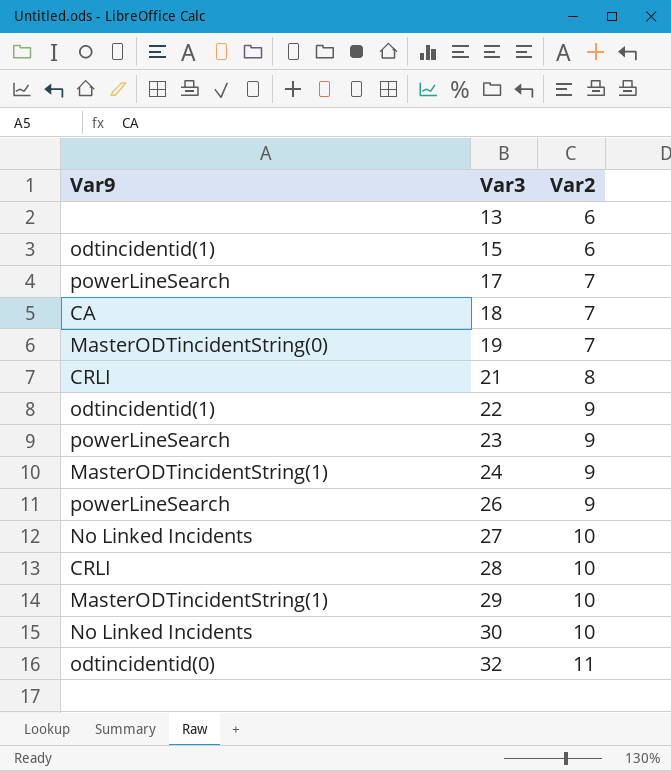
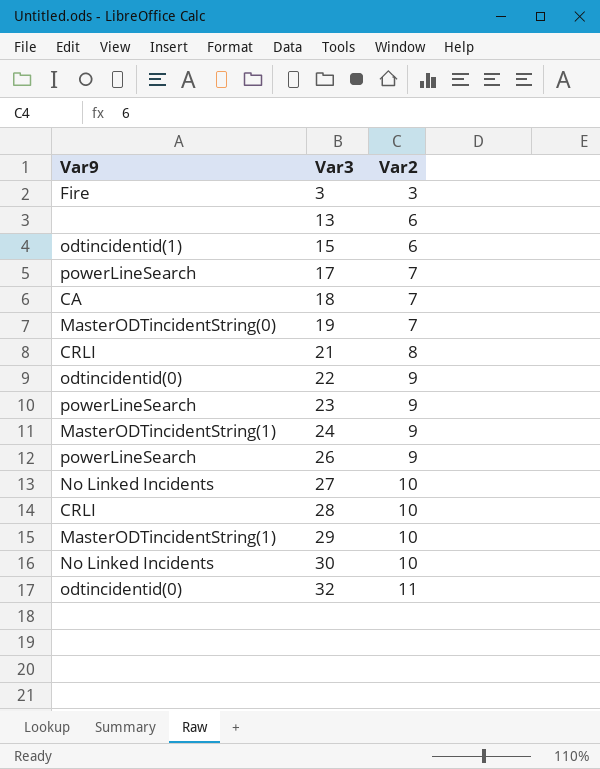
row 3: none -> Fire | 3
22 | Var9: odtincidentid(1) -> odtincidentid(0)

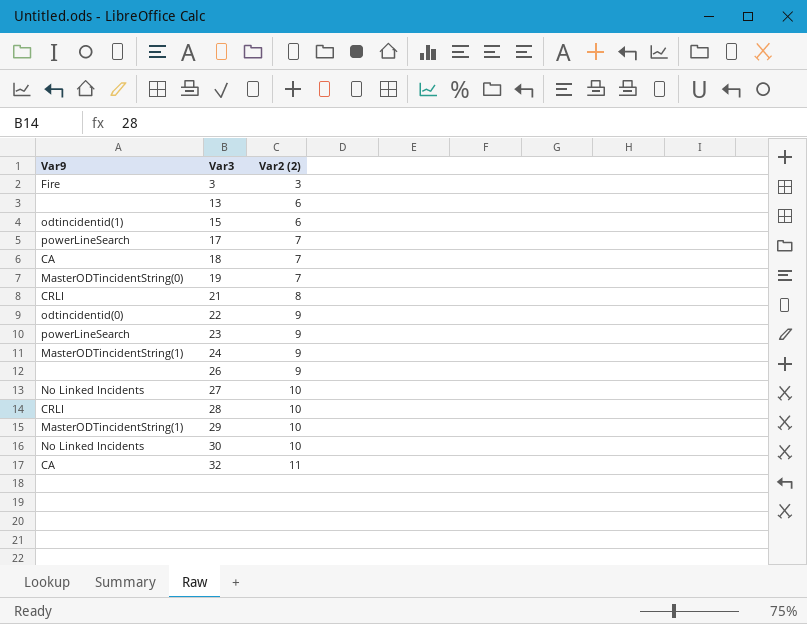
column name: Var2 -> Var2 (2)
26 | Var9: powerLineSearch -> none
32 | Var9: odtincidentid(0) -> CA

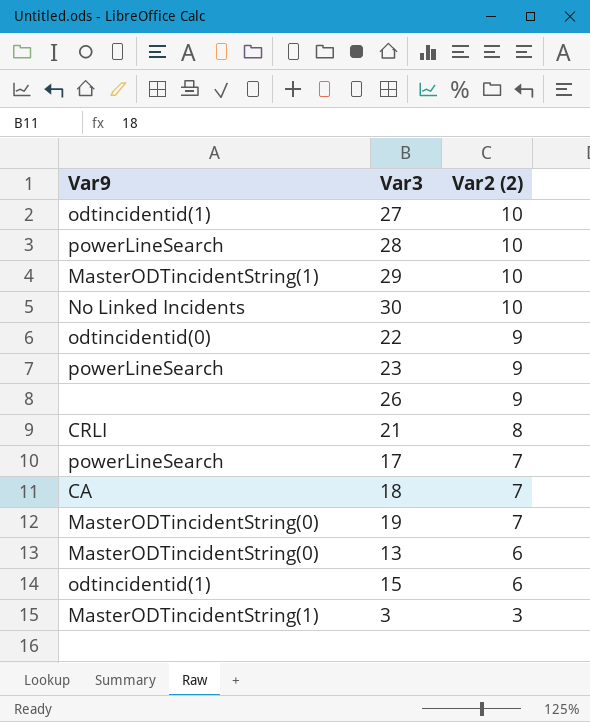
row order: Var3 ascending -> Var2 (2) descending
row 24: MasterODTincidentString(1) | 9 -> none
row 32: CA | 11 -> none
27 | Var9: No Linked Incidents -> odtincidentid(1)
28 | Var9: CRLI -> powerLineSearch
13 | Var9: none -> MasterODTincidentString(0)
3 | Var9: Fire -> MasterODTincidentString(1)

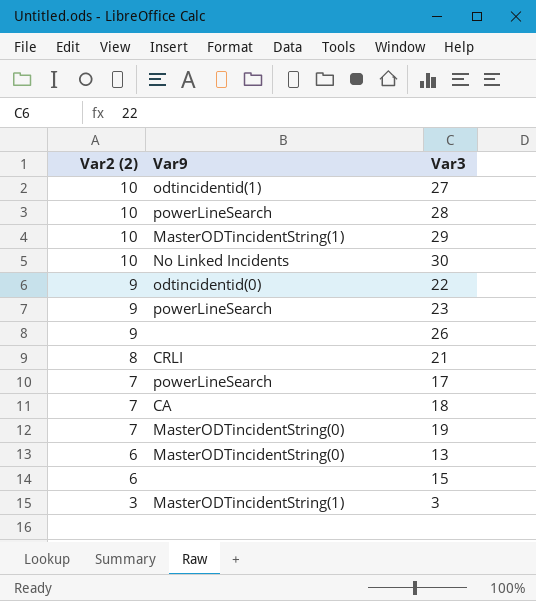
column Var2 (2) | position: 3 -> 1
15 | Var9: odtincidentid(1) -> none

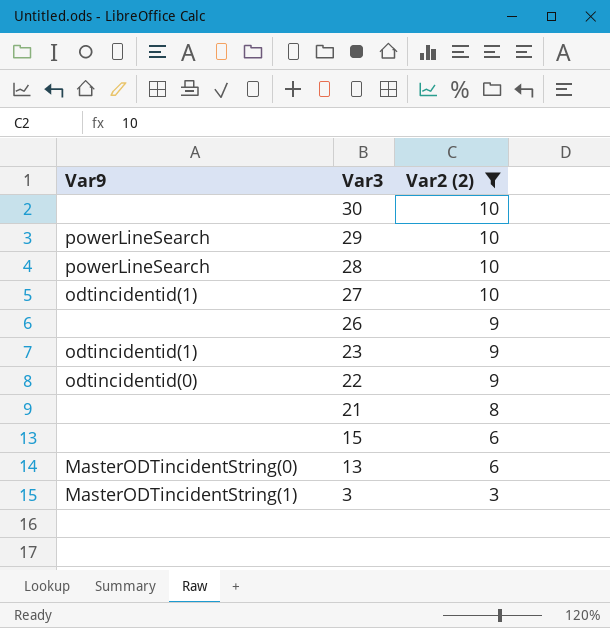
filter: none -> Var2 (2) != 7
row order: Var2 (2) descending -> Var3 descending
column Var2 (2) | position: 1 -> 3
30 | Var9: No Linked Incidents -> none
29 | Var9: MasterODTincidentString(1) -> powerLineSearch
23 | Var9: powerLineSearch -> odtincidentid(1)
21 | Var9: CRLI -> none

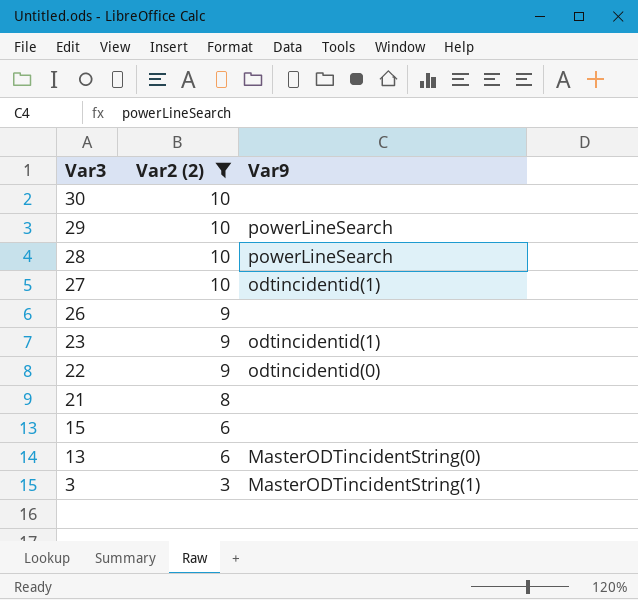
column Var9 | position: 1 -> 3

